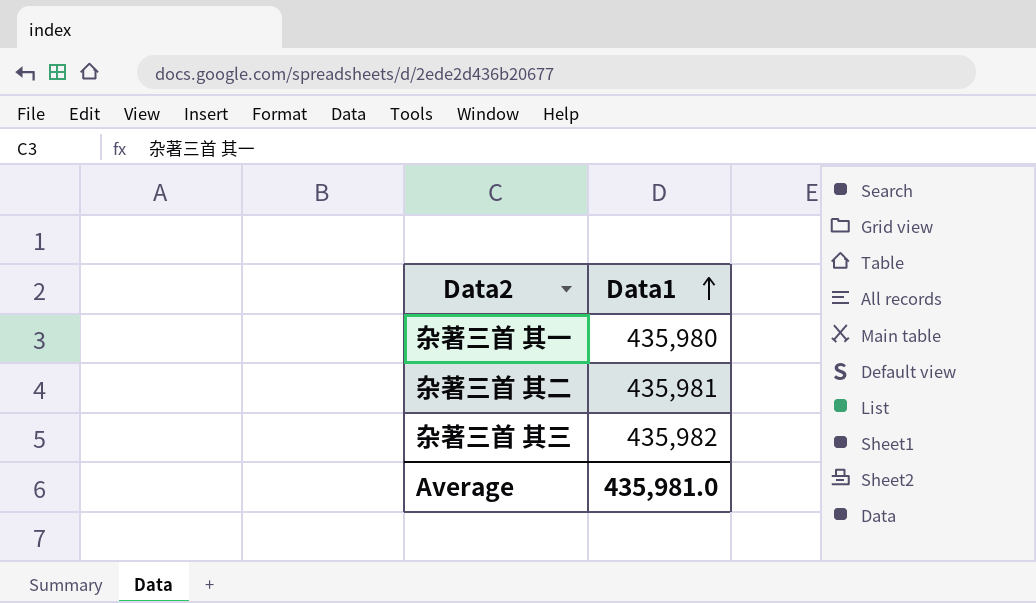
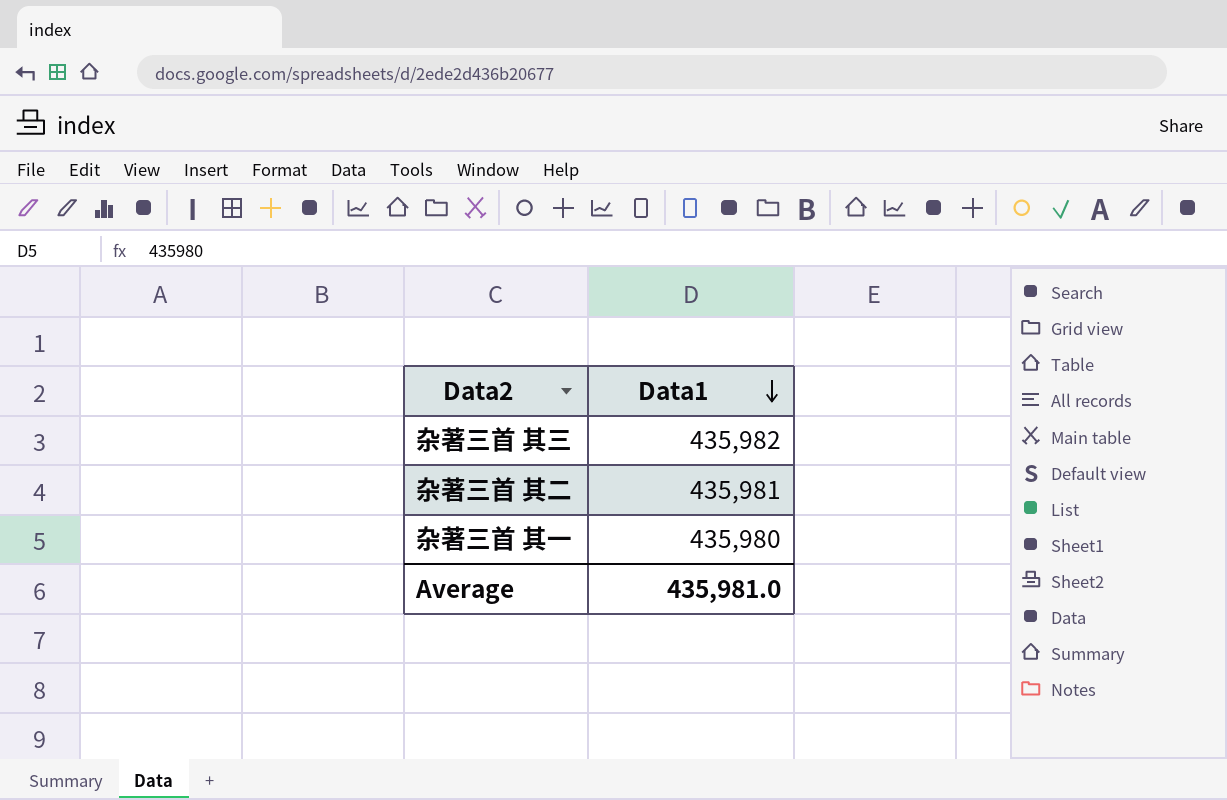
row order: Data1 ascending -> Data1 descending

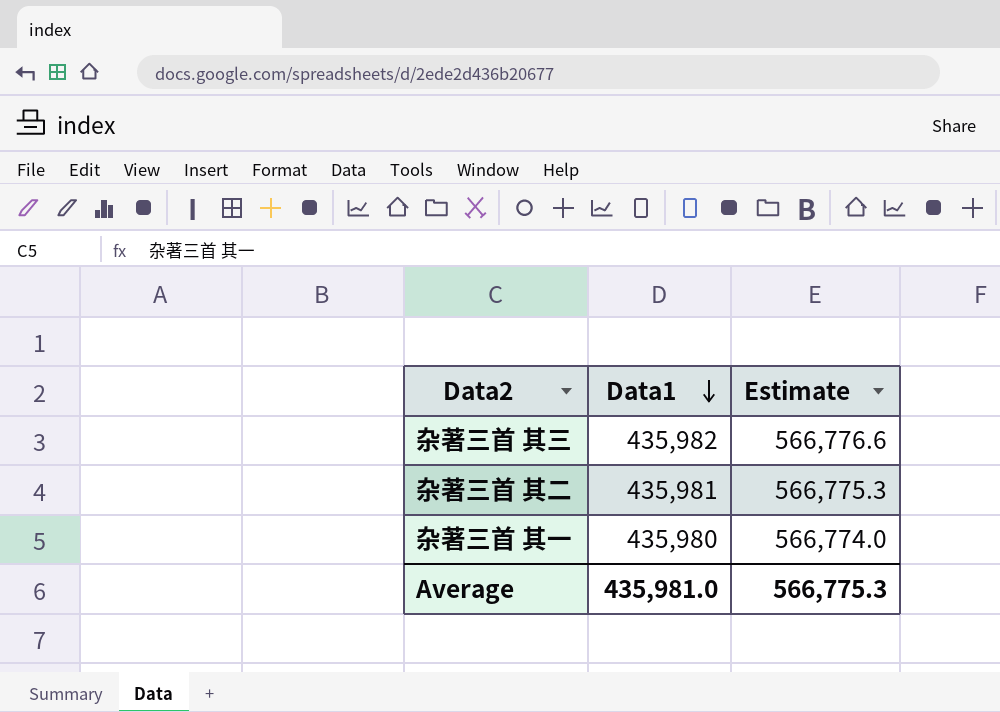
column Estimate | formula: none -> [Data1] * 1.3

